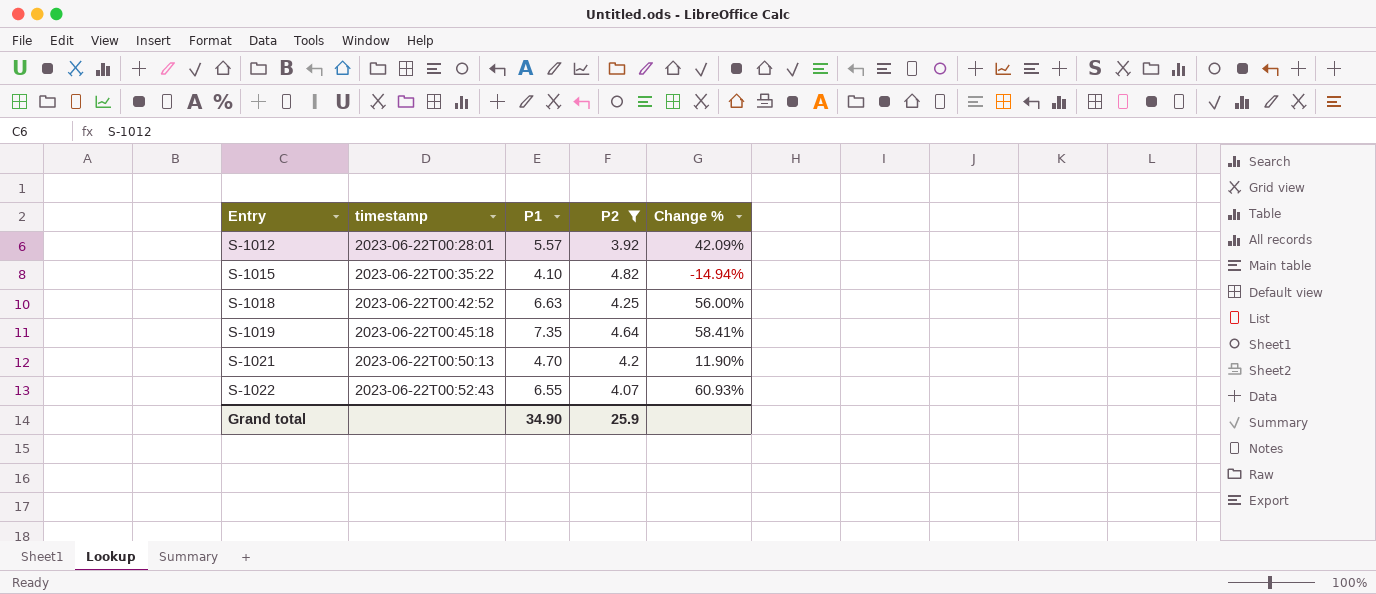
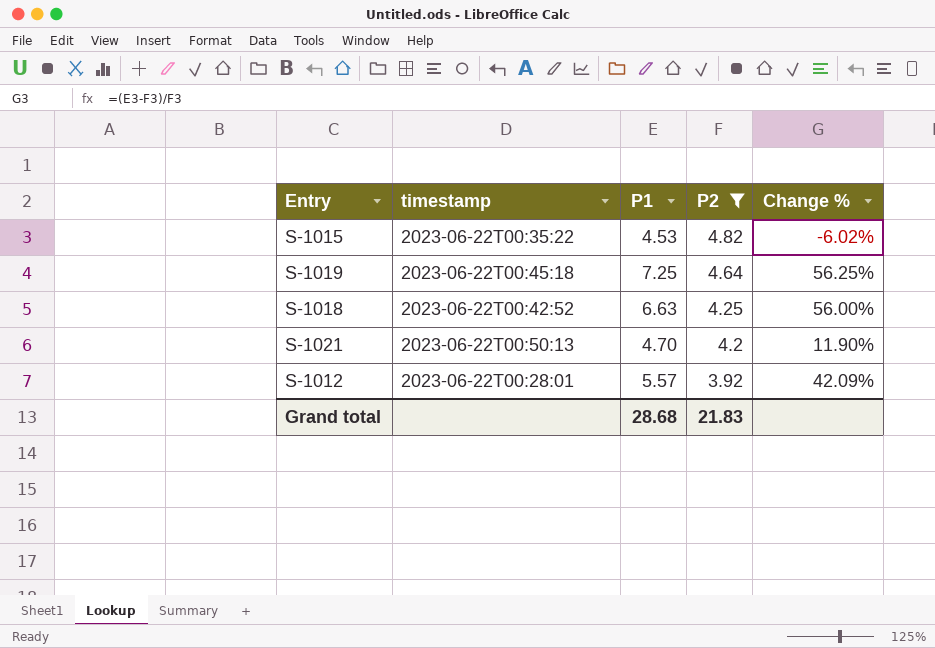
row order: Entry ascending -> P2 descending
row S-1022: 2023-06-22T00:52:43 | 6.55 | 4.07 | 60.93% -> none
S-1015 | P1: 4.10 -> 4.53
S-1015 | Change %: -14.94% -> -6.02%
S-1019 | P1: 7.35 -> 7.25
S-1019 | Change %: 58.41% -> 56.25%
Grand total | P1: 34.90 -> 28.68
Grand total | P2: 25.9 -> 21.83

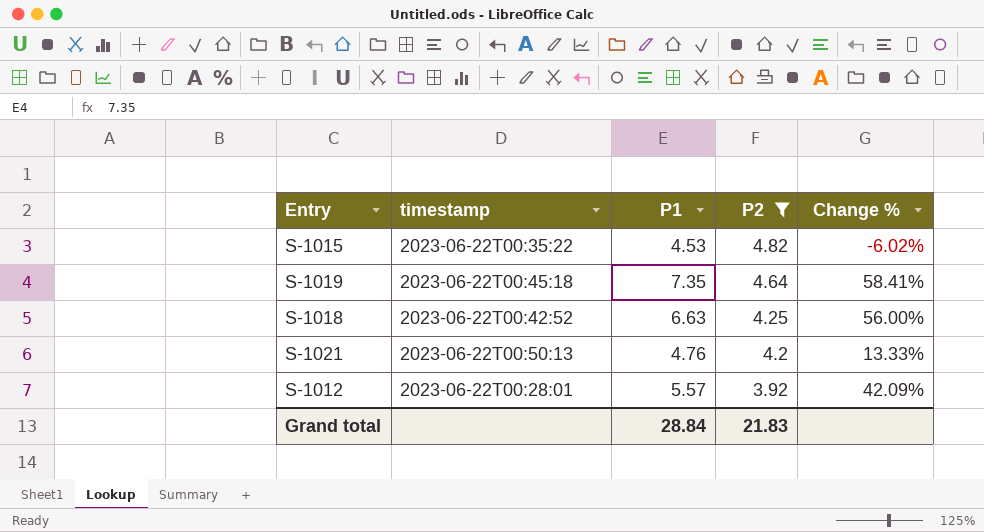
S-1019 | P1: 7.25 -> 7.35
S-1019 | Change %: 56.25% -> 58.41%
S-1021 | P1: 4.70 -> 4.76
S-1021 | Change %: 11.90% -> 13.33%
Grand total | P1: 28.68 -> 28.84

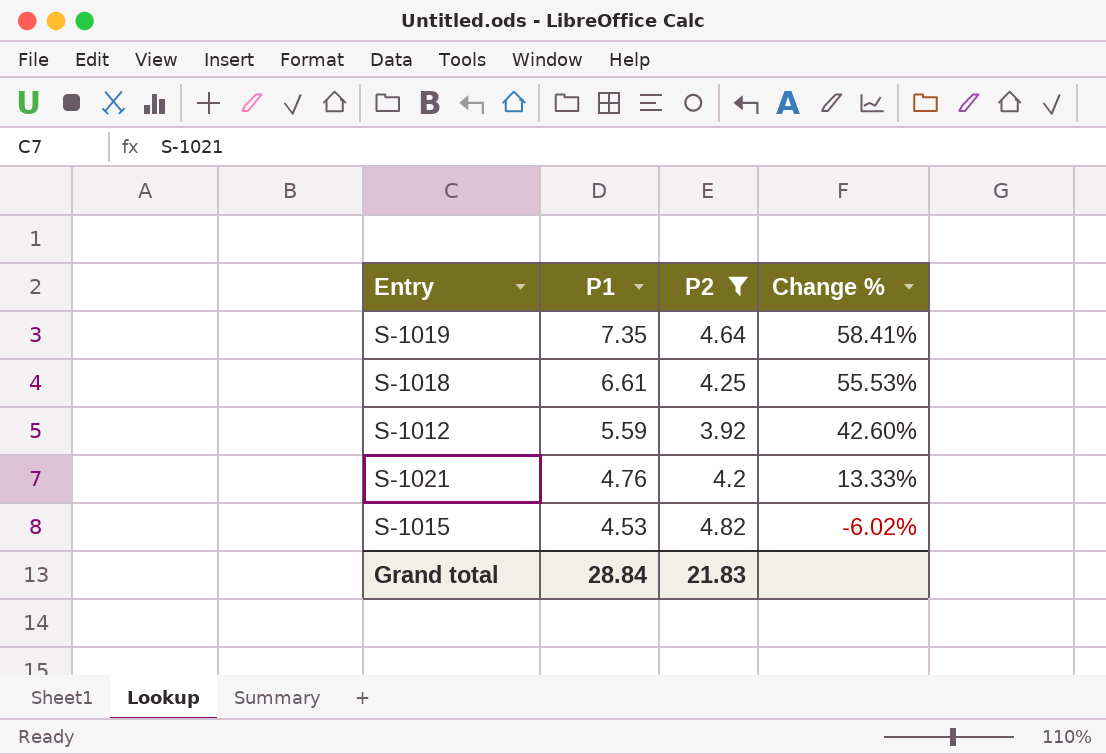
row order: P2 descending -> P1 descending
column timestamp | position: 2 -> none
S-1018 | P1: 6.63 -> 6.61
S-1018 | Change %: 56.00% -> 55.53%
S-1012 | P1: 5.57 -> 5.59
S-1012 | Change %: 42.09% -> 42.60%

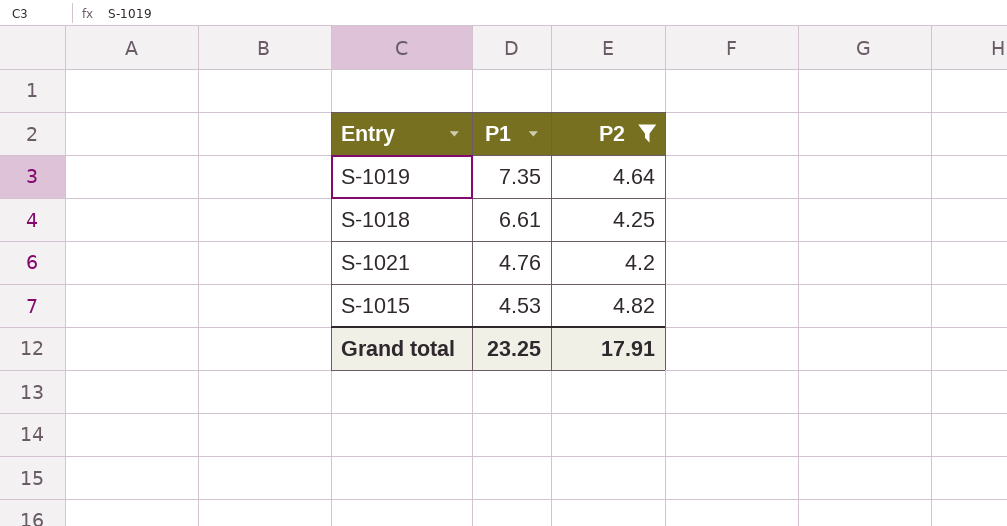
column Change % | formula: ([P1] - [P2]) / [P2] -> none
row S-1012: 5.59 | 3.92 | 42.60% -> none
Grand total | P1: 28.84 -> 23.25
Grand total | P2: 21.83 -> 17.91

